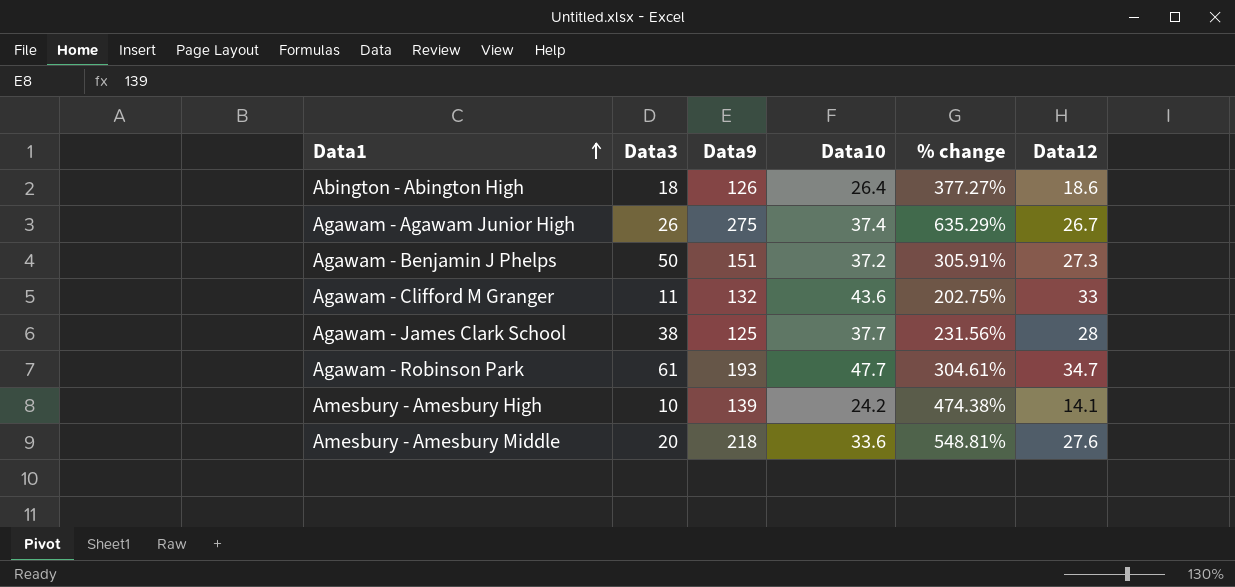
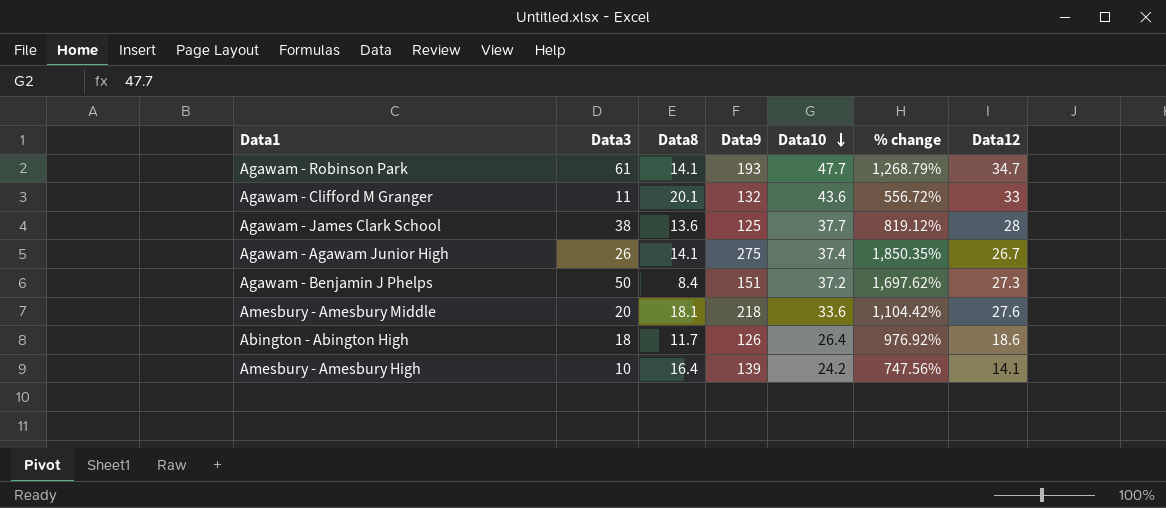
row order: Data1 ascending -> Data10 descending
column Data8 | position: none -> 3
column % change | formula: ([Data9] - [Data10]) / [Data10] -> ([Data9] - [Data8]) / [Data8]

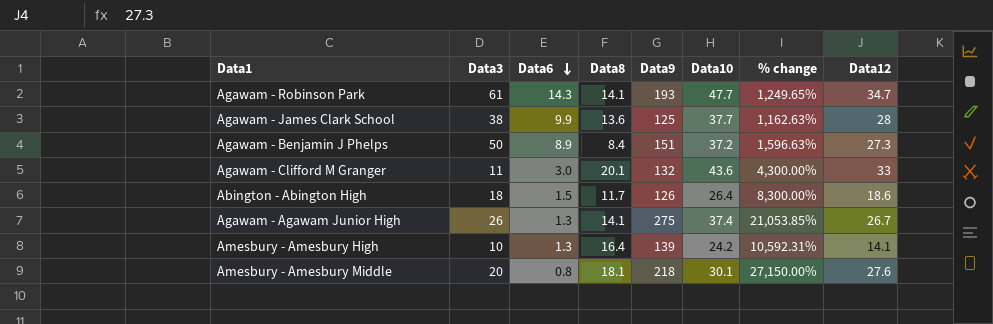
row order: Data10 descending -> Data6 descending
column Data6 | position: none -> 3
column % change | formula: ([Data9] - [Data8]) / [Data8] -> ([Data9] - [Data6]) / [Data6]
Amesbury - Amesbury Middle | Data10: 33.6 -> 30.1

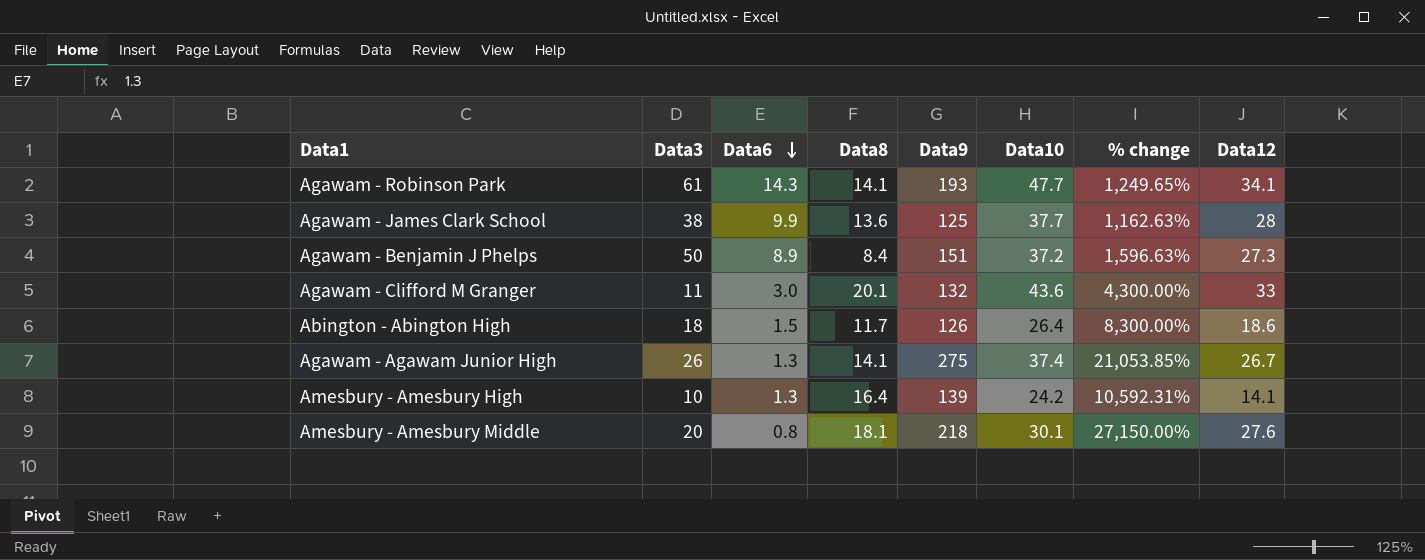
Agawam - Robinson Park | Data12: 34.7 -> 34.1

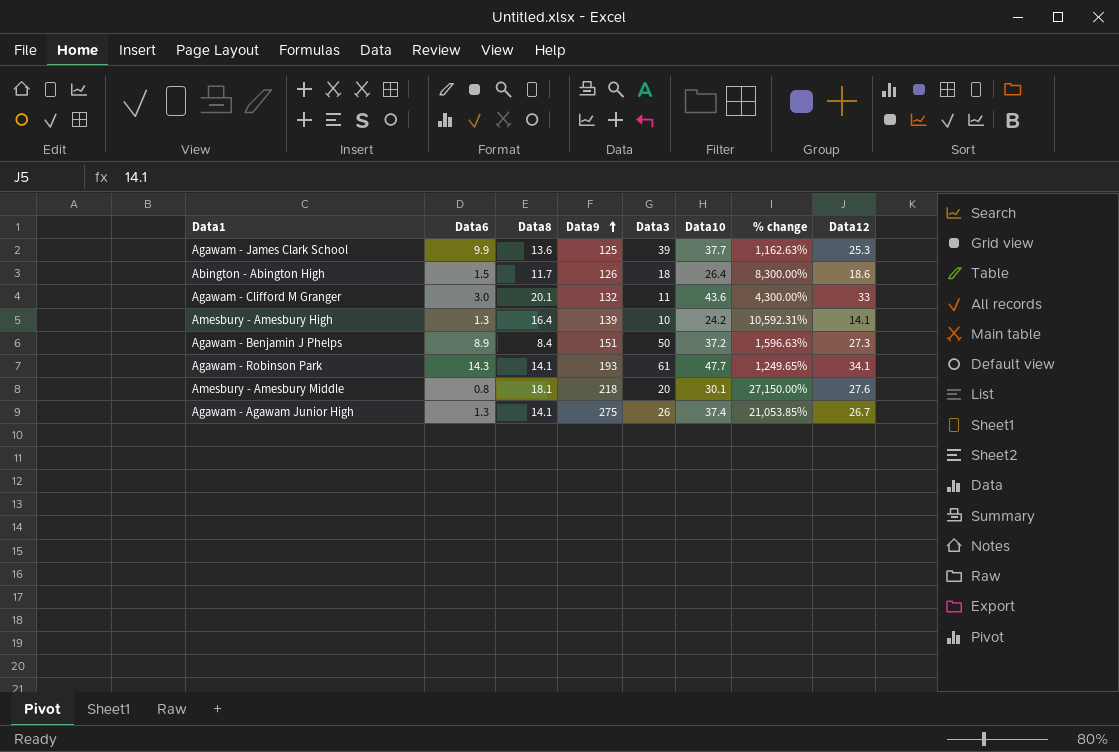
row order: Data6 descending -> Data9 ascending
column Data3 | position: 2 -> 5
Agawam - James Clark School | Data3: 38 -> 39
Agawam - James Clark School | Data12: 28 -> 25.3

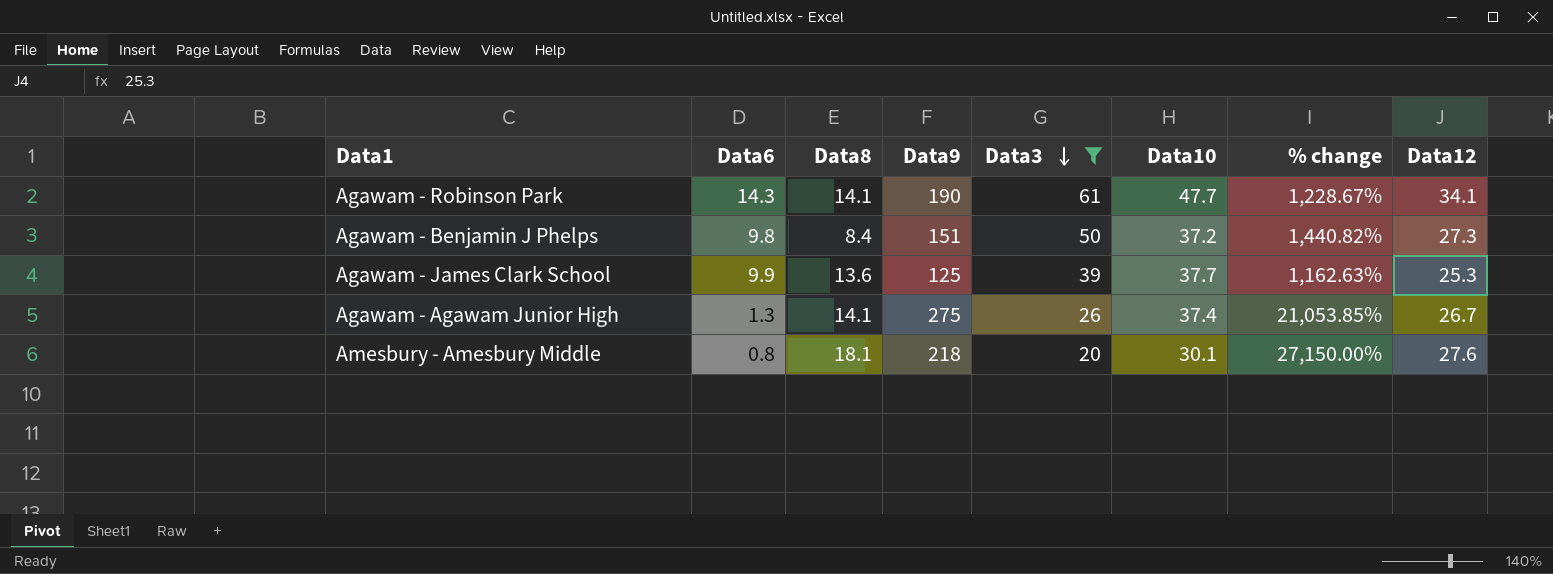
filter: none -> Data3 >= 20
row order: Data9 ascending -> Data3 descending
Agawam - Robinson Park | Data9: 193 -> 190
Agawam - Robinson Park | % change: 1,249.65% -> 1,228.67%
Agawam - Benjamin J Phelps | Data6: 8.9 -> 9.8
Agawam - Benjamin J Phelps | % change: 1,596.63% -> 1,440.82%

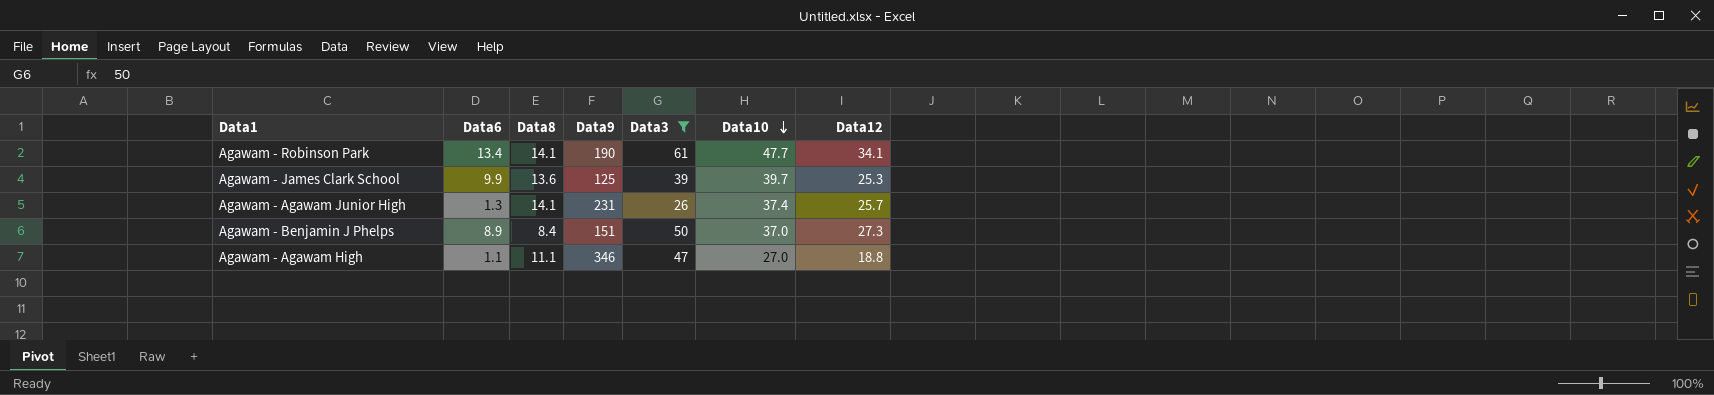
row order: Data3 descending -> Data10 descending
column % change | formula: ([Data9] - [Data6]) / [Data6] -> none
row Amesbury - Amesbury Middle: 0.8 | 18.1 | 218 | 20 | 30.1 | 27,150.00% | 27.6 -> none
Agawam - Robinson Park | Data6: 14.3 -> 13.4
Agawam - James Clark School | Data10: 37.7 -> 39.7
Agawam - Agawam Junior High | Data9: 275 -> 231
Agawam - Agawam Junior High | Data12: 26.7 -> 25.7
Agawam - Benjamin J Phelps | Data6: 9.8 -> 8.9
Agawam - Benjamin J Phelps | Data10: 37.2 -> 37.0
row Agawam - Agawam High: none -> 1.1 | 11.1 | 346 | 47 | 27.0 | 18.8

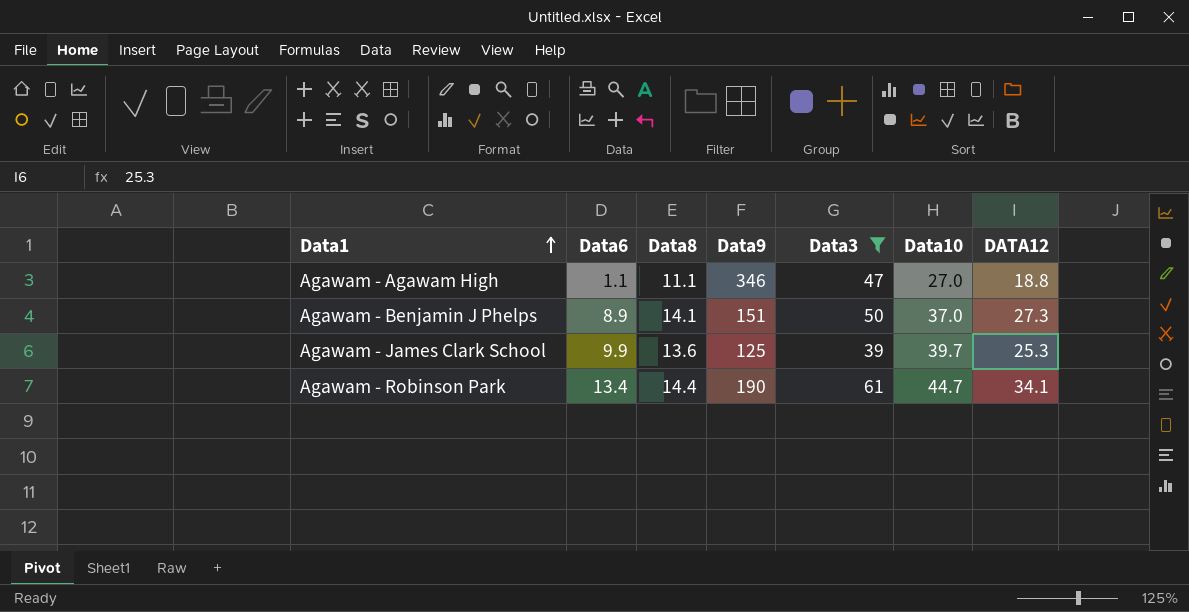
row order: Data10 descending -> Data1 ascending
column name: Data12 -> DATA12
row Agawam - Agawam Junior High: 1.3 | 14.1 | 231 | 26 | 37.4 | 25.7 -> none
Agawam - Benjamin J Phelps | Data8: 8.4 -> 14.1
Agawam - Robinson Park | Data8: 14.1 -> 14.4
Agawam - Robinson Park | Data10: 47.7 -> 44.7

